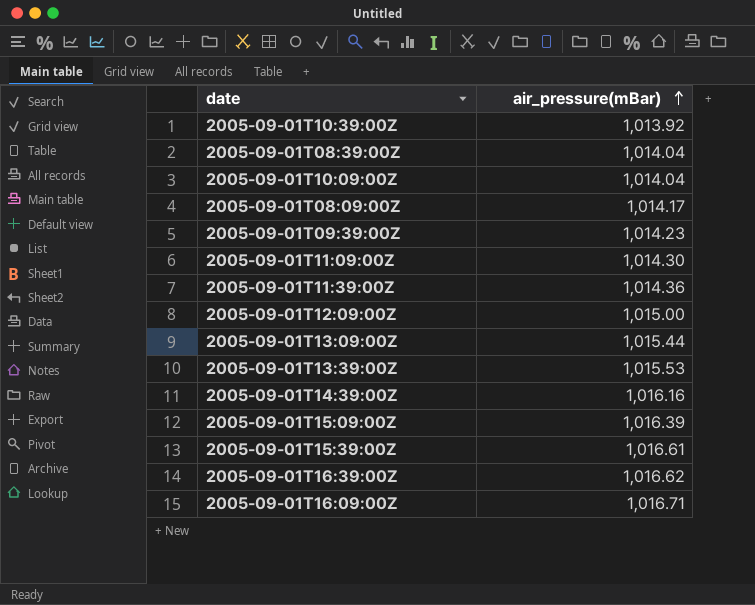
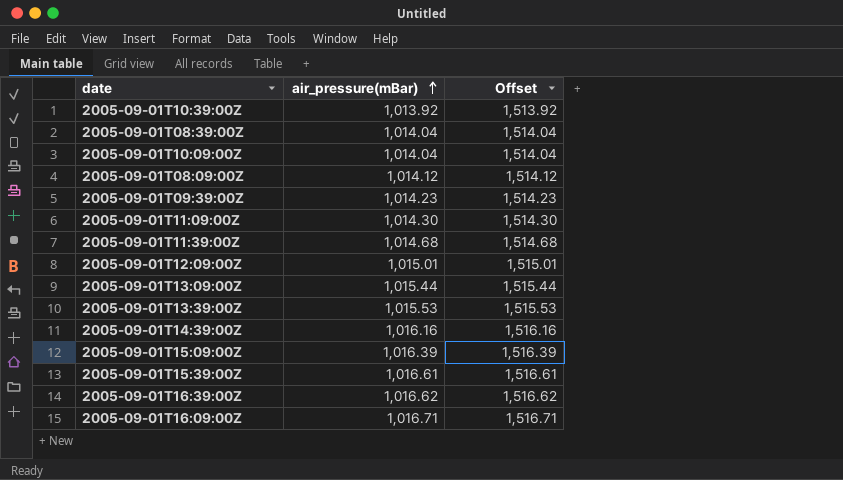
column Offset | formula: none -> [air_pressure(mBar)] + 500
2005-09-01T08:09:00Z | air_pressure(mBar): 1,014.17 -> 1,014.12
2005-09-01T11:39:00Z | air_pressure(mBar): 1,014.36 -> 1,014.68
2005-09-01T12:09:00Z | air_pressure(mBar): 1,015.00 -> 1,015.01

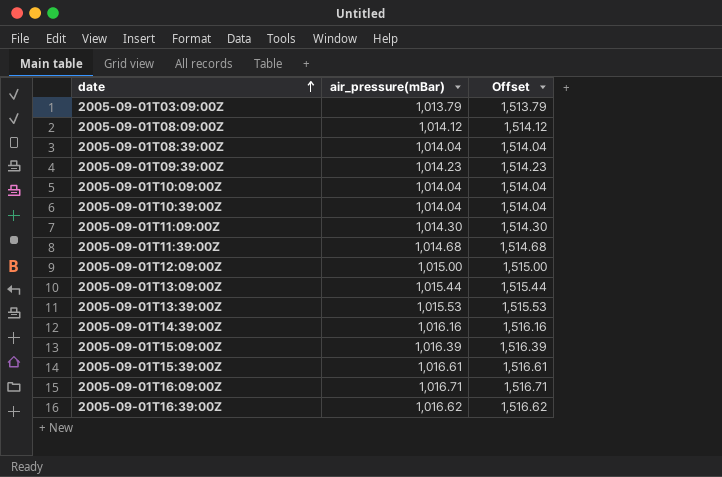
row order: air_pressure(mBar) ascending -> date ascending
row 2005-09-01T03:09:00Z: none -> 1,013.79 | 1,513.79
2005-09-01T10:39:00Z | air_pressure(mBar): 1,013.92 -> 1,014.04
2005-09-01T10:39:00Z | Offset: 1,513.92 -> 1,514.04
2005-09-01T12:09:00Z | air_pressure(mBar): 1,015.01 -> 1,015.00
2005-09-01T12:09:00Z | Offset: 1,515.01 -> 1,515.00

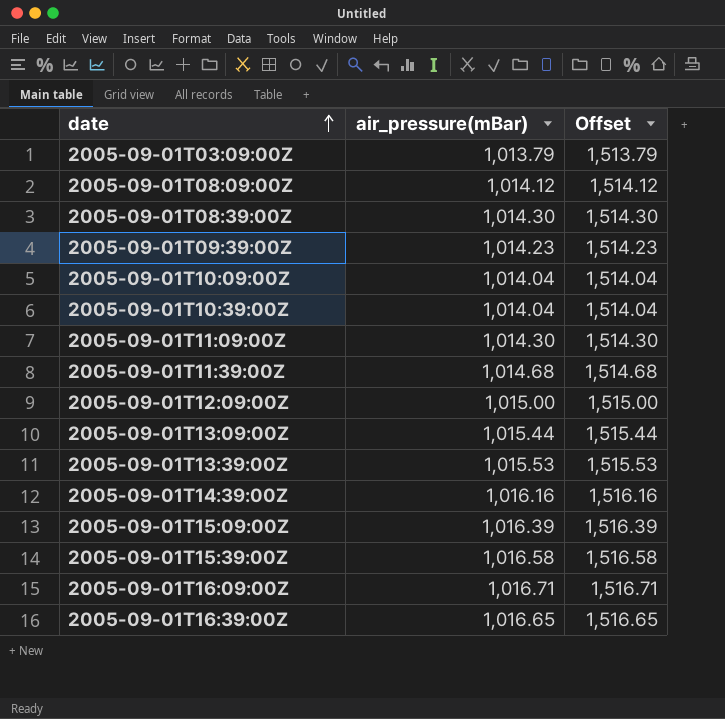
2005-09-01T08:39:00Z | air_pressure(mBar): 1,014.04 -> 1,014.30
2005-09-01T08:39:00Z | Offset: 1,514.04 -> 1,514.30
2005-09-01T15:39:00Z | air_pressure(mBar): 1,016.61 -> 1,016.58
2005-09-01T15:39:00Z | Offset: 1,516.61 -> 1,516.58
2005-09-01T16:39:00Z | air_pressure(mBar): 1,016.62 -> 1,016.65
2005-09-01T16:39:00Z | Offset: 1,516.62 -> 1,516.65

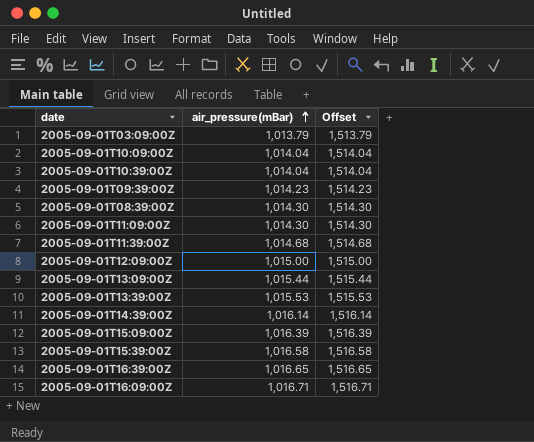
row order: date ascending -> air_pressure(mBar) ascending
row 2005-09-01T08:09:00Z: 1,014.12 | 1,514.12 -> none
2005-09-01T14:39:00Z | air_pressure(mBar): 1,016.16 -> 1,016.14
2005-09-01T14:39:00Z | Offset: 1,516.16 -> 1,516.14

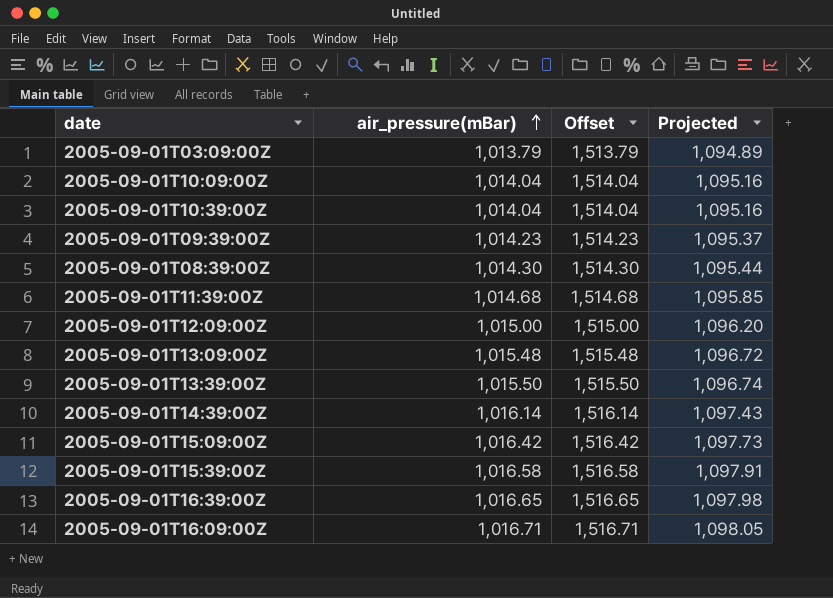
column Projected | formula: none -> [air_pressure(mBar)] * 1.08
row 2005-09-01T11:09:00Z: 1,014.30 | 1,514.30 -> none
2005-09-01T13:09:00Z | air_pressure(mBar): 1,015.44 -> 1,015.48
2005-09-01T13:09:00Z | Offset: 1,515.44 -> 1,515.48
2005-09-01T13:39:00Z | air_pressure(mBar): 1,015.53 -> 1,015.50
2005-09-01T13:39:00Z | Offset: 1,515.53 -> 1,515.50
2005-09-01T15:09:00Z | air_pressure(mBar): 1,016.39 -> 1,016.42
2005-09-01T15:09:00Z | Offset: 1,516.39 -> 1,516.42

